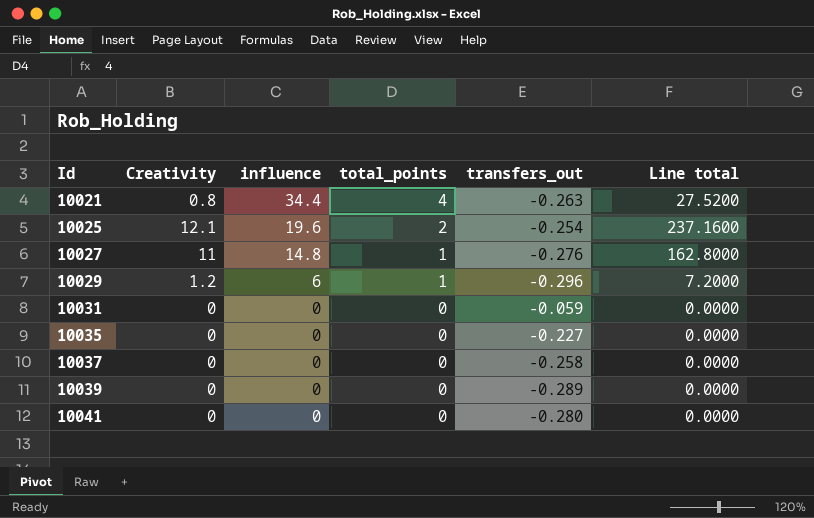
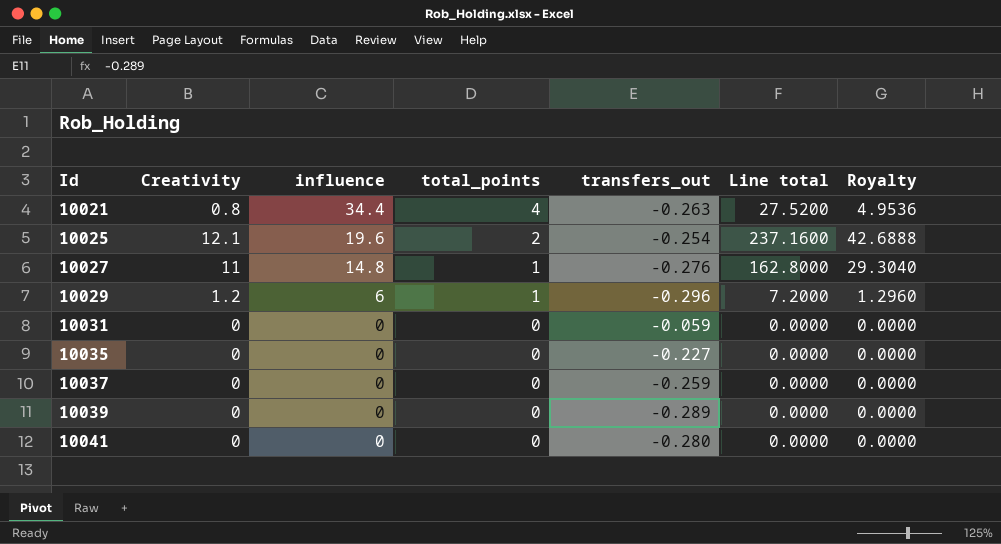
column Royalty | formula: none -> [Line total] * 0.18
10037 | transfers_out: -0.258 -> -0.259

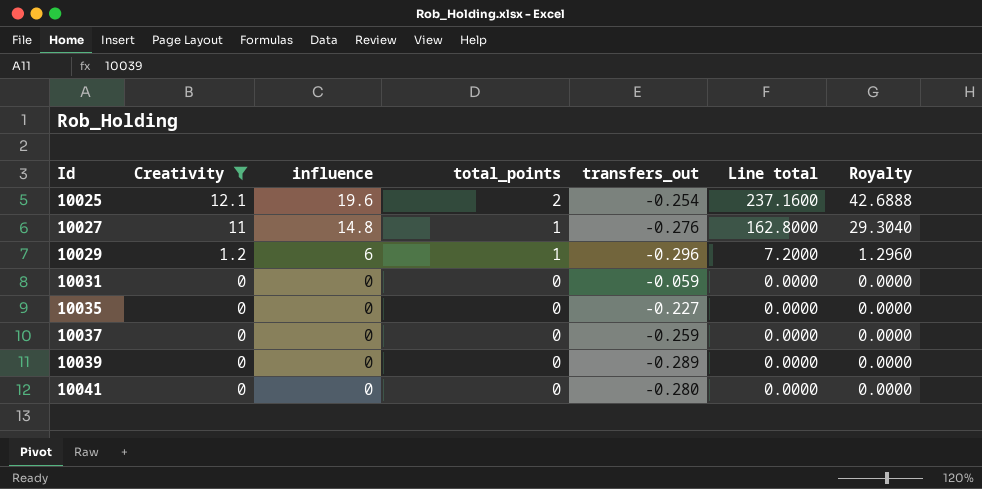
filter: none -> Creativity != 0.8

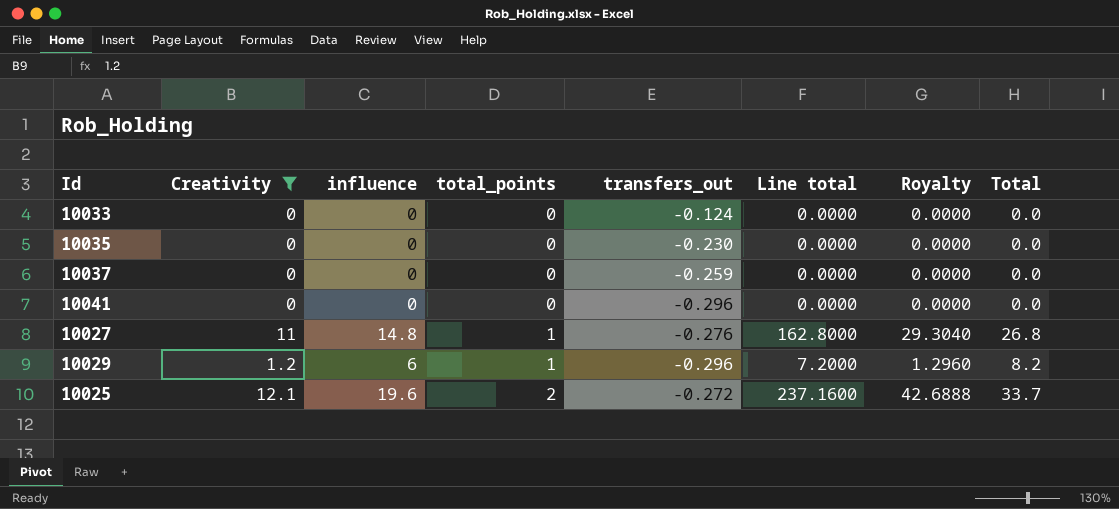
row order: Id ascending -> total_points ascending
column Total | formula: none -> [Creativity] + [influence] + [total_points]
row 10031: 0 | 0 | 0 | -0.059 | 0.0000 | 0.0000 -> none
row 10039: 0 | 0 | 0 | -0.289 | 0.0000 | 0.0000 -> none
row 10033: none -> 0 | 0 | 0 | -0.124 | 0.0000 | 0.0000 | 0.0
10035 | transfers_out: -0.227 -> -0.230
10041 | transfers_out: -0.280 -> -0.296
10025 | transfers_out: -0.254 -> -0.272

